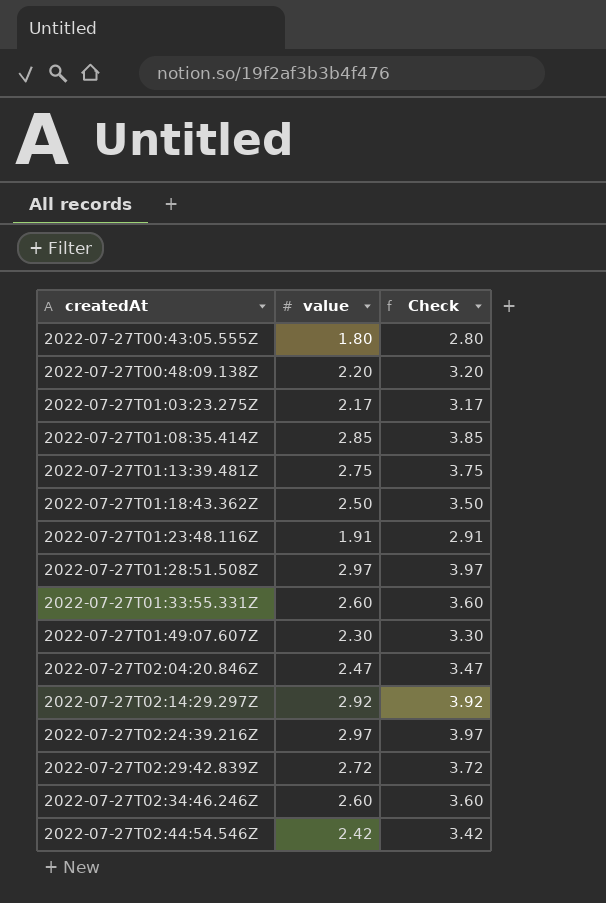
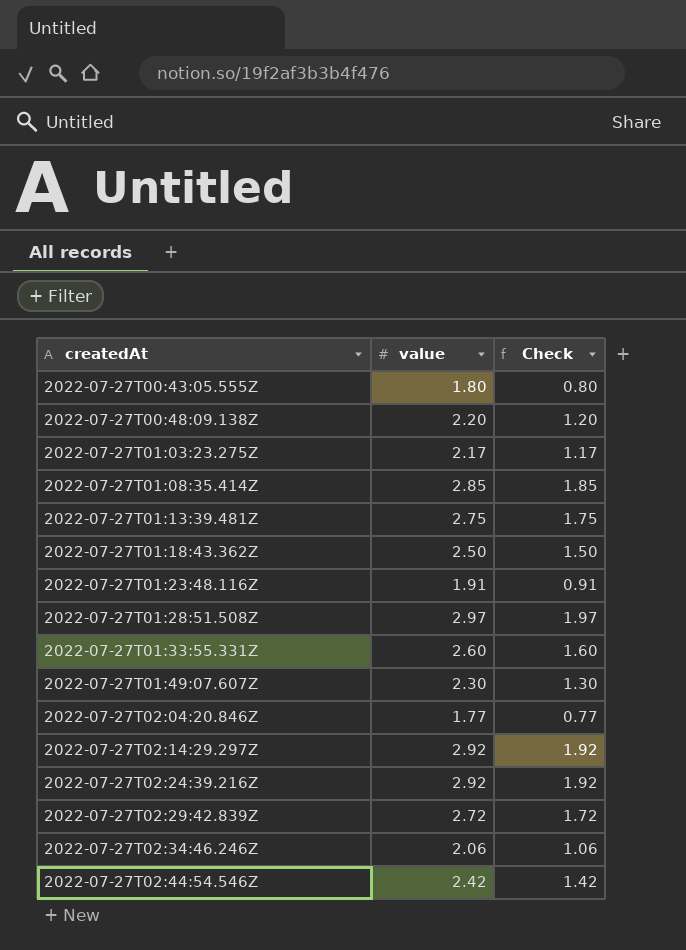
column Check | formula: [value] + 1 -> [value] - 1
2022-07-27T02:04:20.846Z | value: 2.47 -> 1.77
2022-07-27T02:24:39.216Z | value: 2.97 -> 2.92
2022-07-27T02:34:46.246Z | value: 2.60 -> 2.06

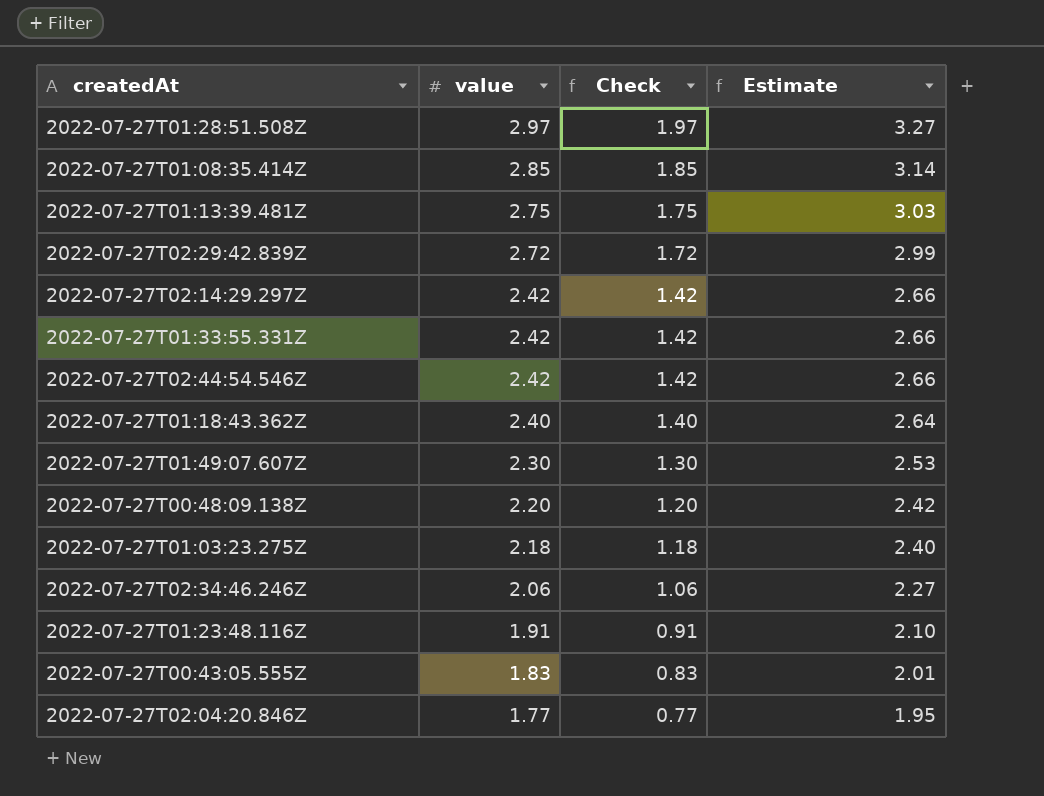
row order: createdAt ascending -> value descending
column Estimate | formula: none -> [value] * 1.1
row 2022-07-27T02:24:39.216Z: 2.92 | 1.92 -> none
2022-07-27T02:14:29.297Z | value: 2.92 -> 2.42
2022-07-27T02:14:29.297Z | Check: 1.92 -> 1.42
2022-07-27T01:33:55.331Z | value: 2.60 -> 2.42
2022-07-27T01:33:55.331Z | Check: 1.60 -> 1.42
2022-07-27T01:18:43.362Z | value: 2.50 -> 2.40
2022-07-27T01:18:43.362Z | Check: 1.50 -> 1.40
2022-07-27T01:03:23.275Z | value: 2.17 -> 2.18
2022-07-27T01:03:23.275Z | Check: 1.17 -> 1.18
2022-07-27T00:43:05.555Z | value: 1.80 -> 1.83
2022-07-27T00:43:05.555Z | Check: 0.80 -> 0.83

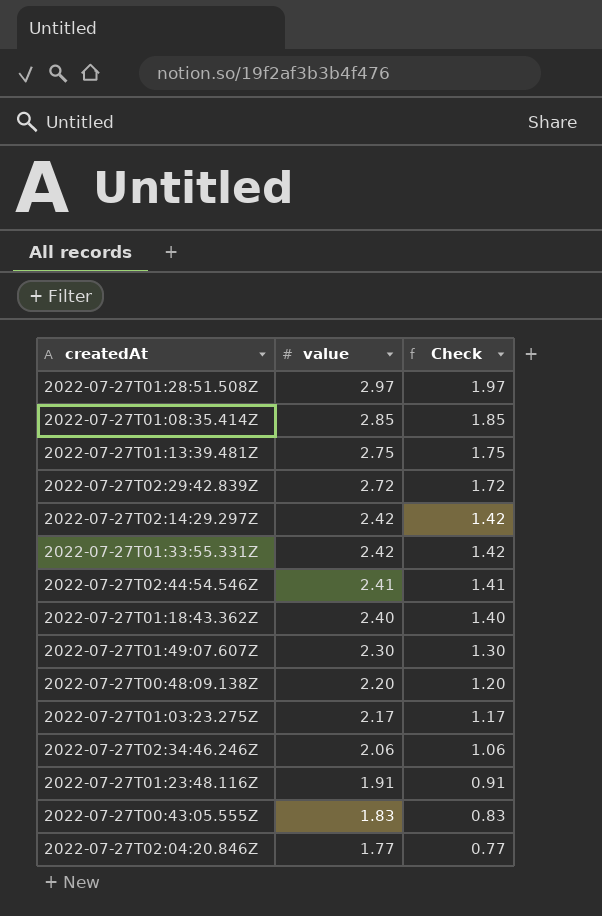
column Estimate | formula: [value] * 1.1 -> none
2022-07-27T02:44:54.546Z | value: 2.42 -> 2.41
2022-07-27T02:44:54.546Z | Check: 1.42 -> 1.41
2022-07-27T01:03:23.275Z | value: 2.18 -> 2.17
2022-07-27T01:03:23.275Z | Check: 1.18 -> 1.17

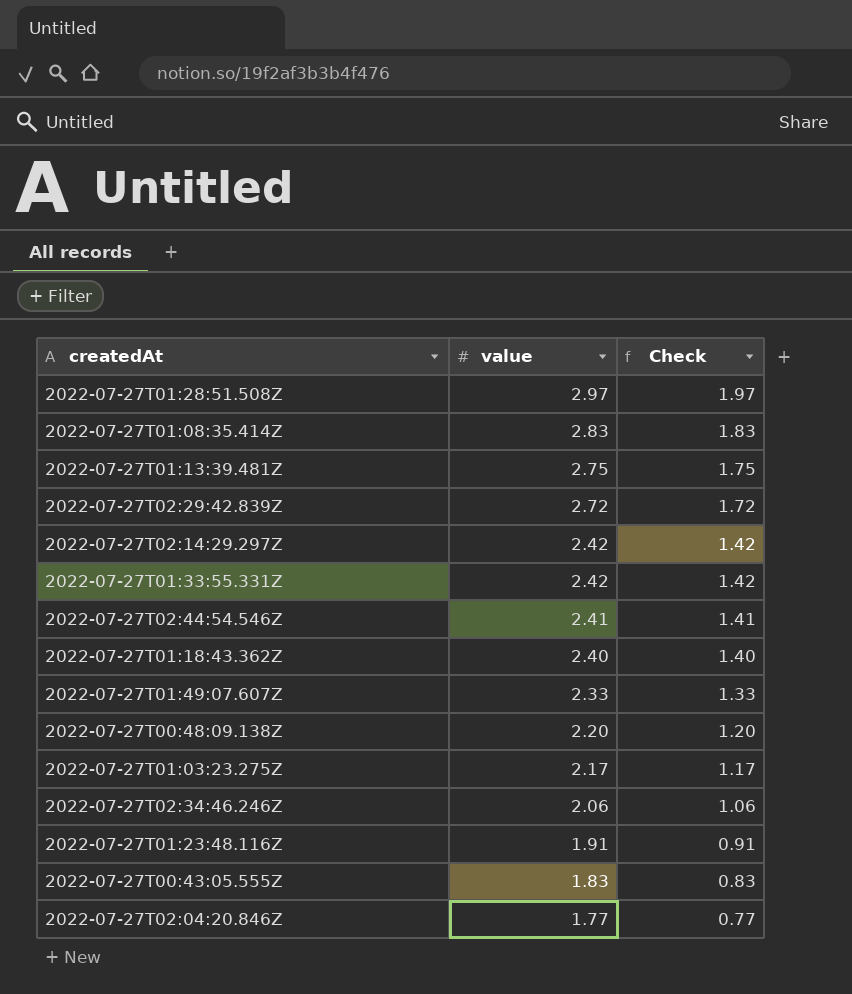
2022-07-27T01:08:35.414Z | value: 2.85 -> 2.83
2022-07-27T01:08:35.414Z | Check: 1.85 -> 1.83
2022-07-27T01:49:07.607Z | value: 2.30 -> 2.33
2022-07-27T01:49:07.607Z | Check: 1.30 -> 1.33

